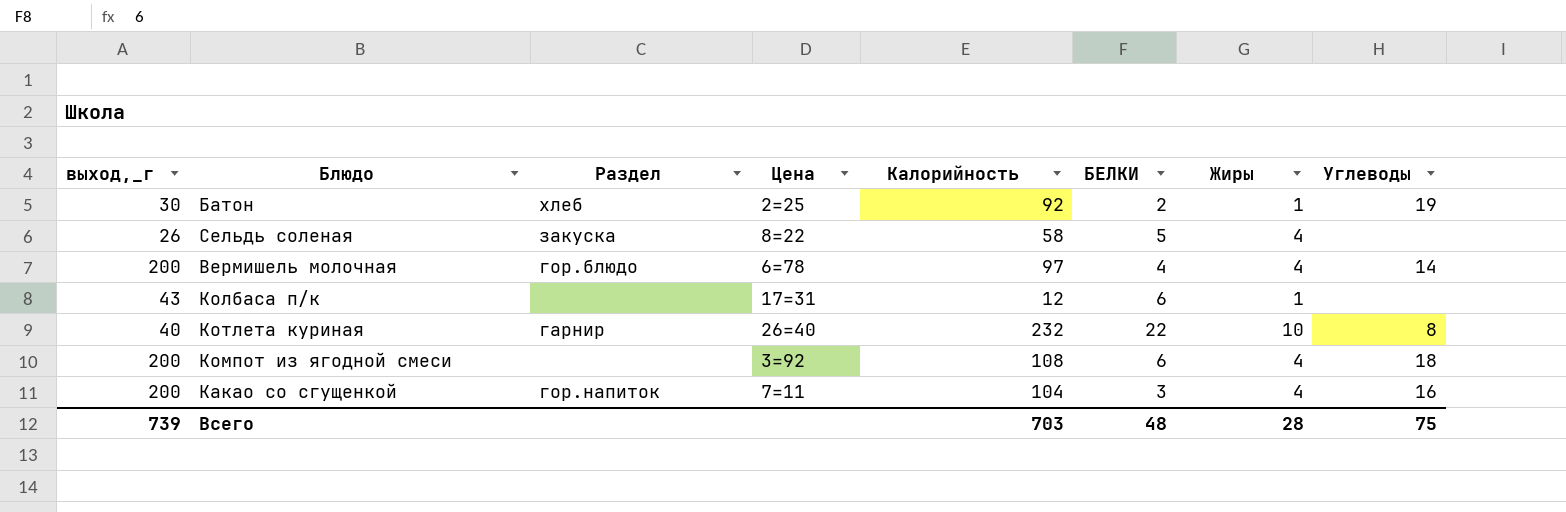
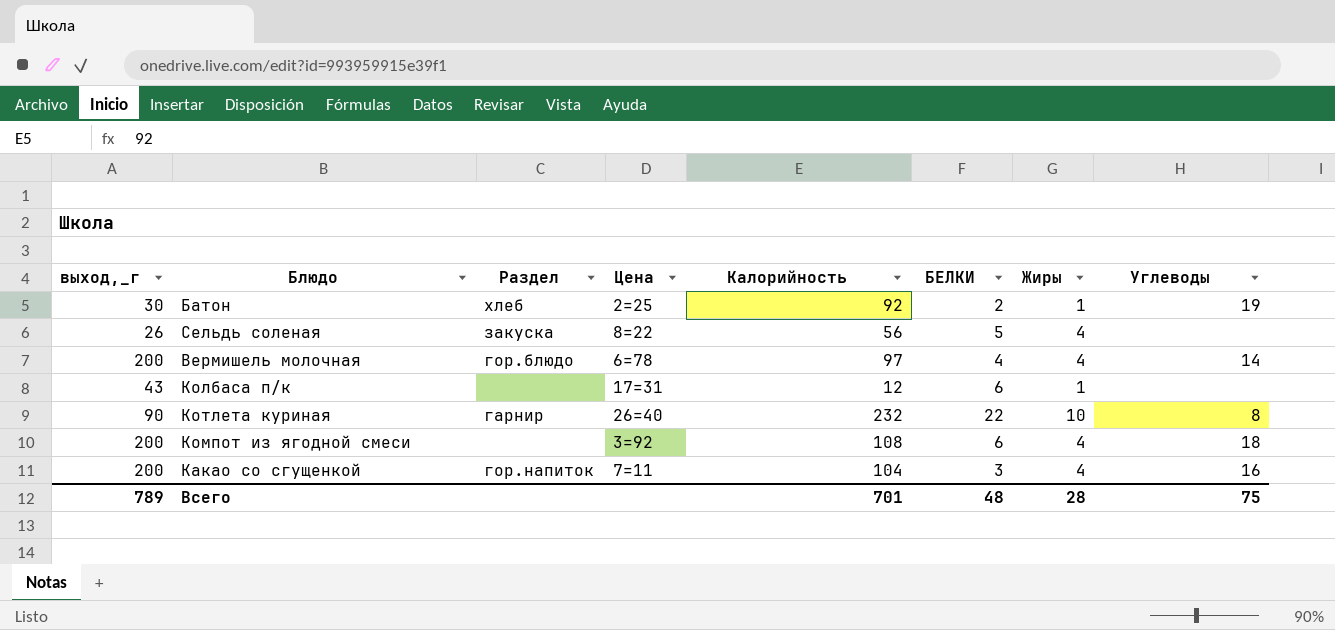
Сельдь соленая | Калорийность: 58 -> 56
Котлета куриная | выход,_г: 40 -> 90
Всего | выход,_г: 739 -> 789
Всего | Калорийность: 703 -> 701

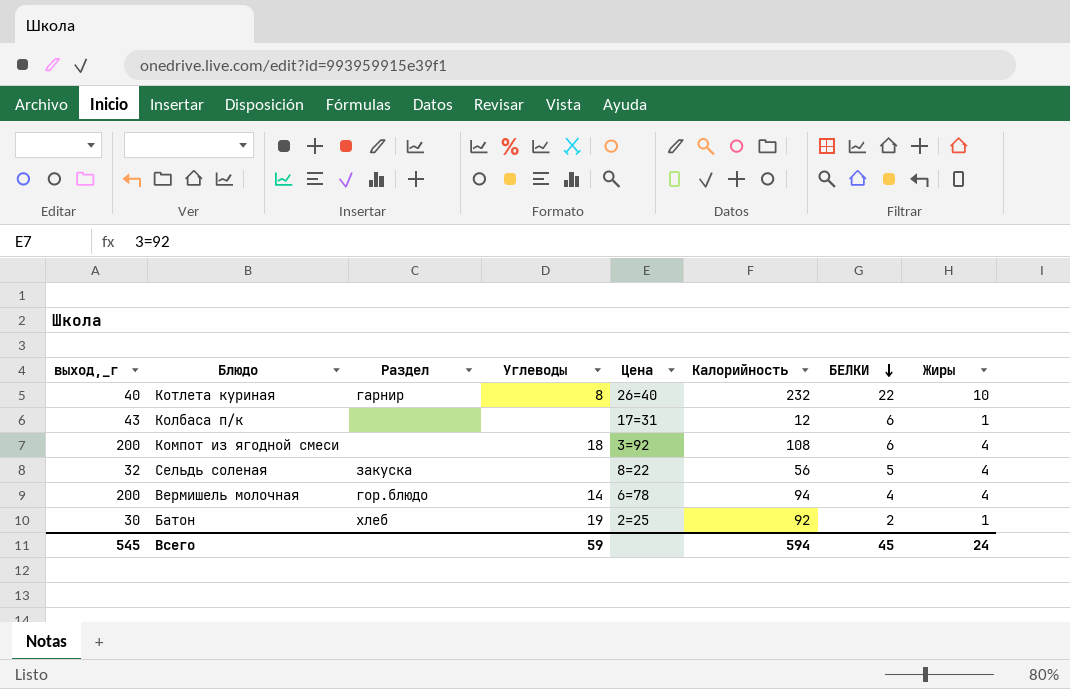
row order: none -> БЕЛКИ descending
column Углеводы | position: 8 -> 4
row Какао со сгущенкой: 200 | гор.напиток | 7=11 | 104 | 3 | 4 | 16 -> none
Котлета куриная | выход,_г: 90 -> 40
Сельдь соленая | выход,_г: 26 -> 32
Вермишель молочная | Калорийность: 97 -> 94
Всего | выход,_г: 789 -> 545
Всего | Углеводы: 75 -> 59
Всего | Калорийность: 701 -> 594
Всего | БЕЛКИ: 48 -> 45
Всего | Жиры: 28 -> 24

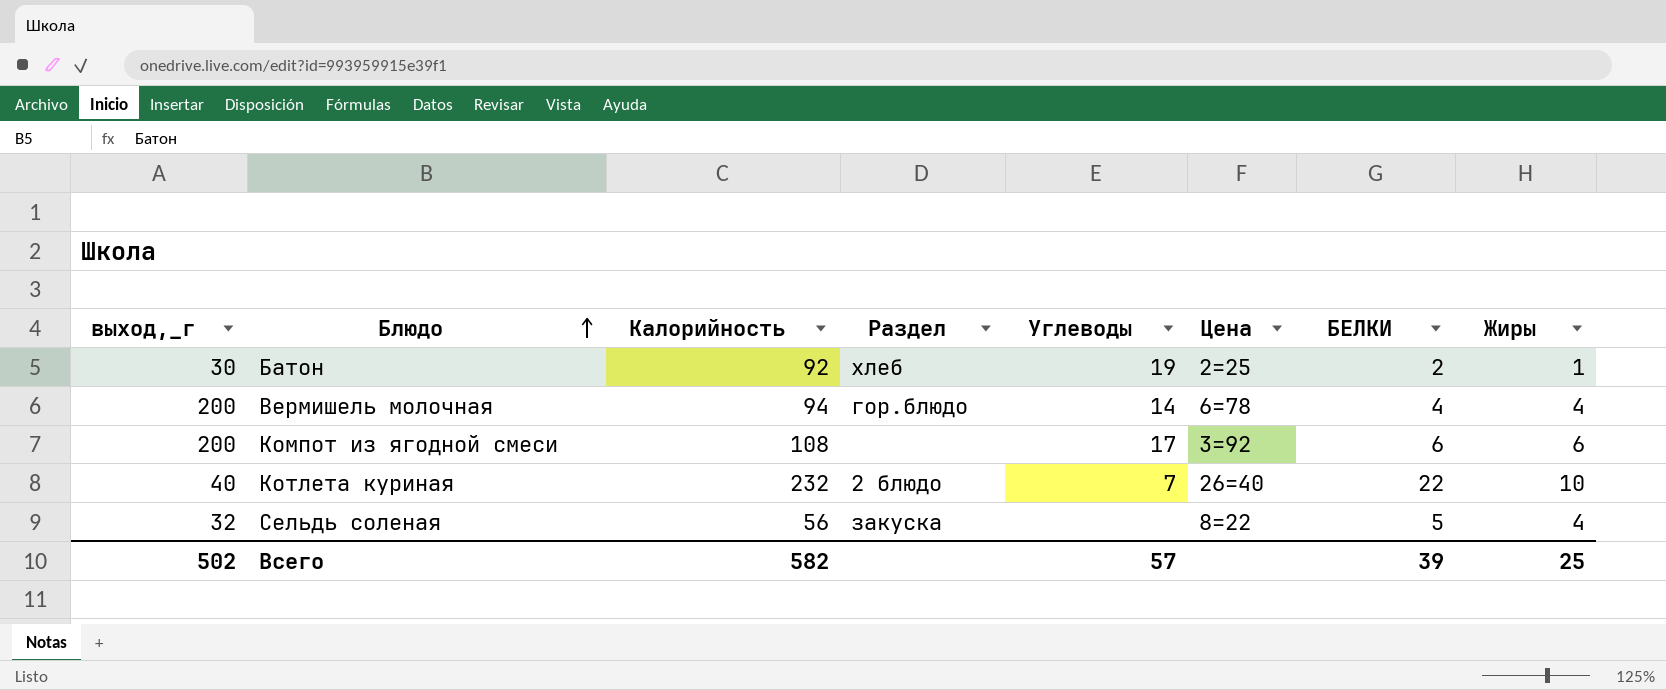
row order: БЕЛКИ descending -> Блюдо ascending
column Калорийность | position: 6 -> 3
row Колбаса п/к: 43 | none | none | 17=31 | 12 | 6 | 1 -> none
Компот из ягодной смеси | Углеводы: 18 -> 17
Компот из ягодной смеси | Жиры: 4 -> 6
Котлета куриная | Раздел: гарнир -> 2 блюдо
Котлета куриная | Углеводы: 8 -> 7
Всего | выход,_г: 545 -> 502
Всего | Калорийность: 594 -> 582
Всего | Углеводы: 59 -> 57
Всего | БЕЛКИ: 45 -> 39
Всего | Жиры: 24 -> 25

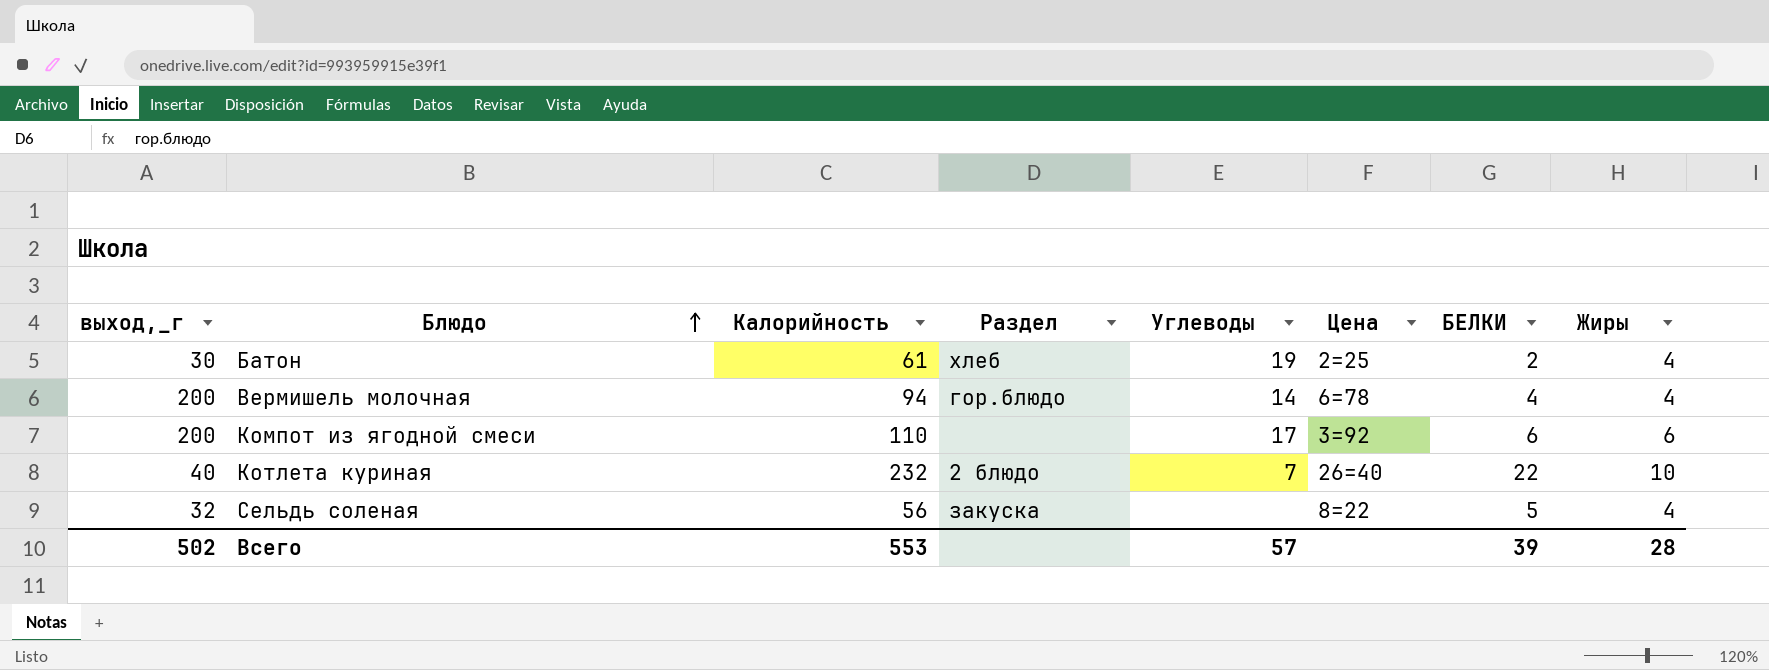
Батон | Калорийность: 92 -> 61
Батон | Жиры: 1 -> 4
Компот из ягодной смеси | Калорийность: 108 -> 110
Всего | Калорийность: 582 -> 553
Всего | Жиры: 25 -> 28

